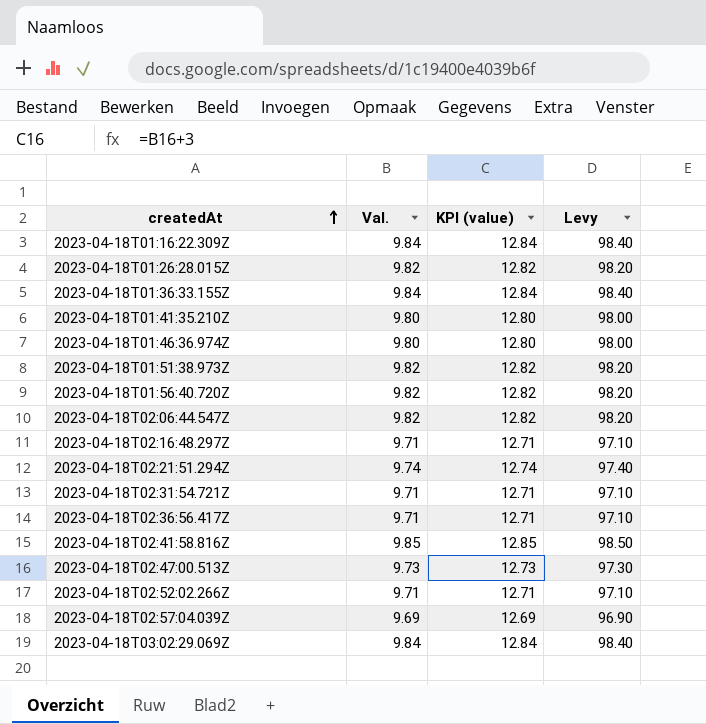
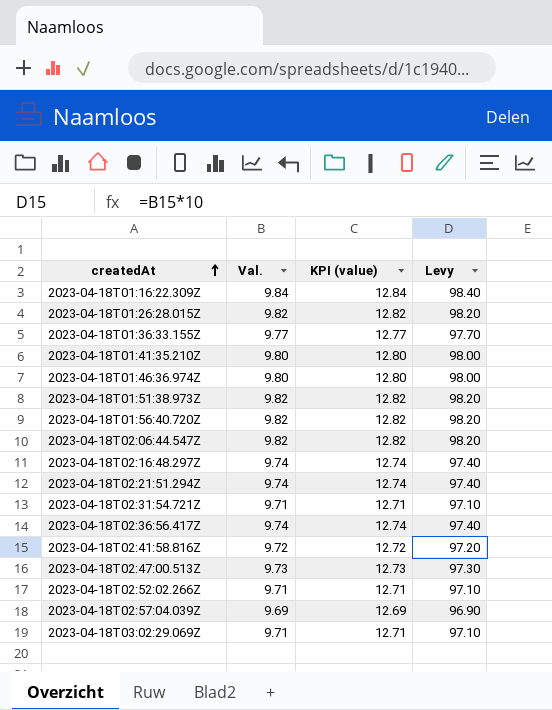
2023-04-18T01:36:33.155Z | Val.: 9.84 -> 9.77
2023-04-18T01:36:33.155Z | KPI (value): 12.84 -> 12.77
2023-04-18T01:36:33.155Z | Levy: 98.40 -> 97.70
2023-04-18T02:16:48.297Z | Val.: 9.71 -> 9.74
2023-04-18T02:16:48.297Z | KPI (value): 12.71 -> 12.74
2023-04-18T02:16:48.297Z | Levy: 97.10 -> 97.40
2023-04-18T02:36:56.417Z | Val.: 9.71 -> 9.74
2023-04-18T02:36:56.417Z | KPI (value): 12.71 -> 12.74
2023-04-18T02:36:56.417Z | Levy: 97.10 -> 97.40
2023-04-18T02:41:58.816Z | Val.: 9.85 -> 9.72
2023-04-18T02:41:58.816Z | KPI (value): 12.85 -> 12.72
2023-04-18T02:41:58.816Z | Levy: 98.50 -> 97.20
2023-04-18T03:02:29.069Z | Val.: 9.84 -> 9.71
2023-04-18T03:02:29.069Z | KPI (value): 12.84 -> 12.71
2023-04-18T03:02:29.069Z | Levy: 98.40 -> 97.10

